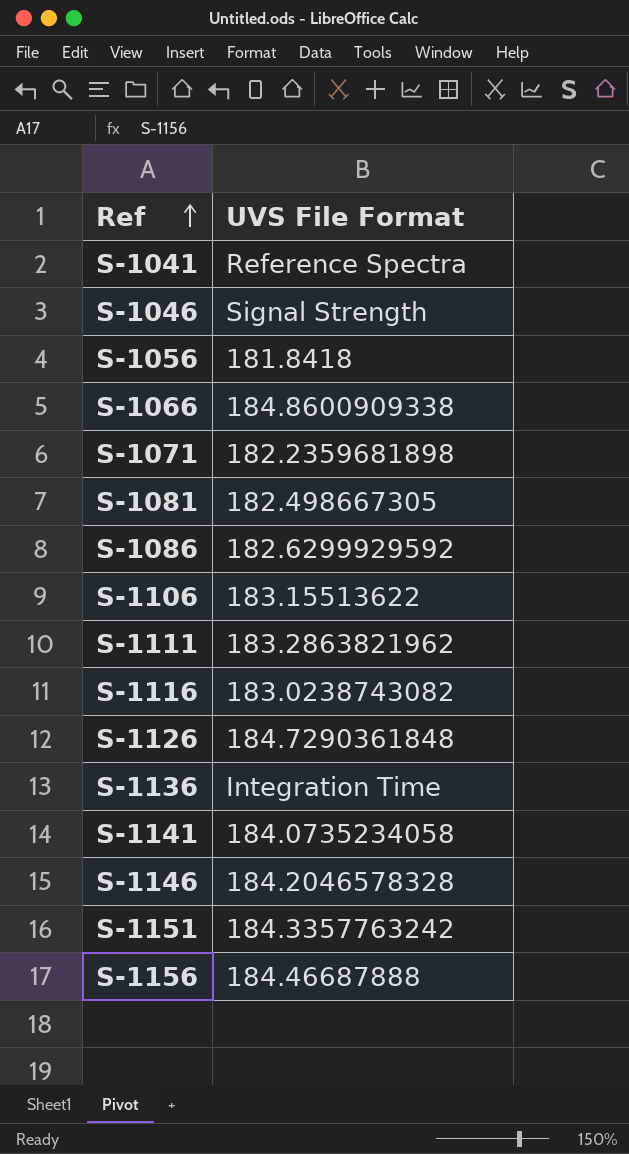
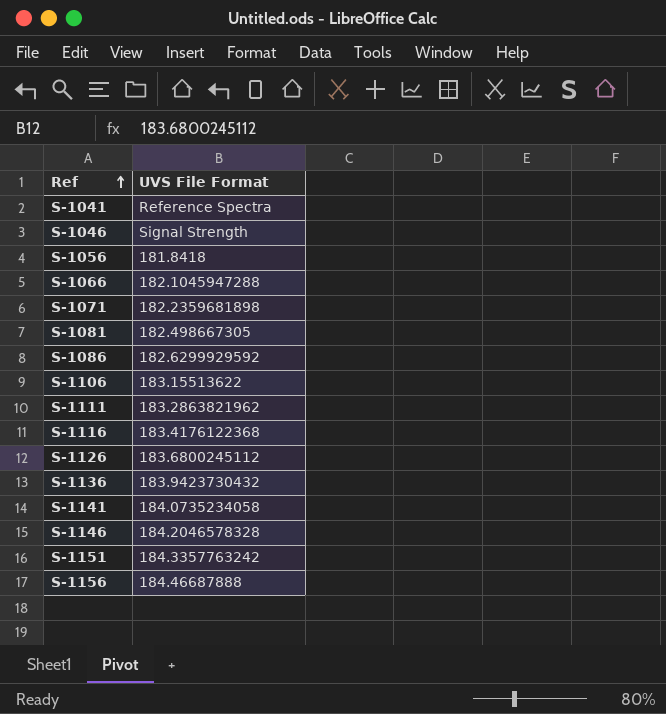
S-1066 | UVS File Format: 184.8600909338 -> 182.1045947288
S-1116 | UVS File Format: 183.0238743082 -> 183.4176122368
S-1126 | UVS File Format: 184.7290361848 -> 183.6800245112
S-1136 | UVS File Format: Integration Time -> 183.9423730432

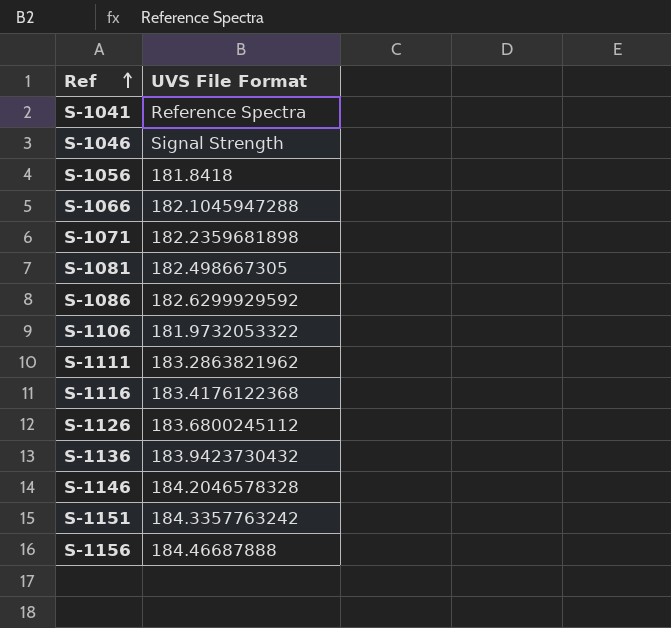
row S-1141: 184.0735234058 -> none
S-1106 | UVS File Format: 183.15513622 -> 181.9732053322

